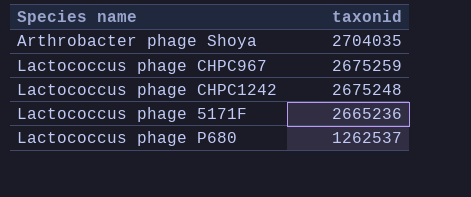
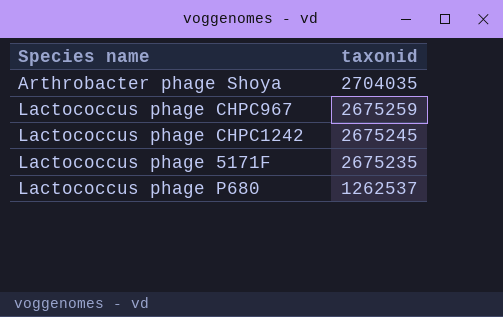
Lactococcus phage CHPC1242 | taxonid: 2675248 -> 2675245
Lactococcus phage 5171F | taxonid: 2665236 -> 2675235

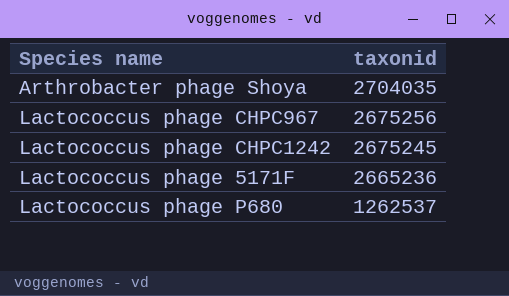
Lactococcus phage CHPC967 | taxonid: 2675259 -> 2675256
Lactococcus phage 5171F | taxonid: 2675235 -> 2665236

